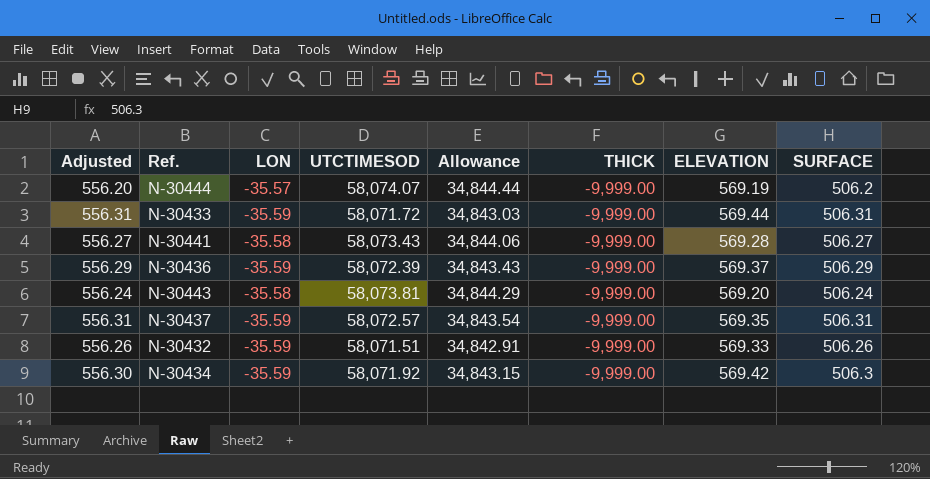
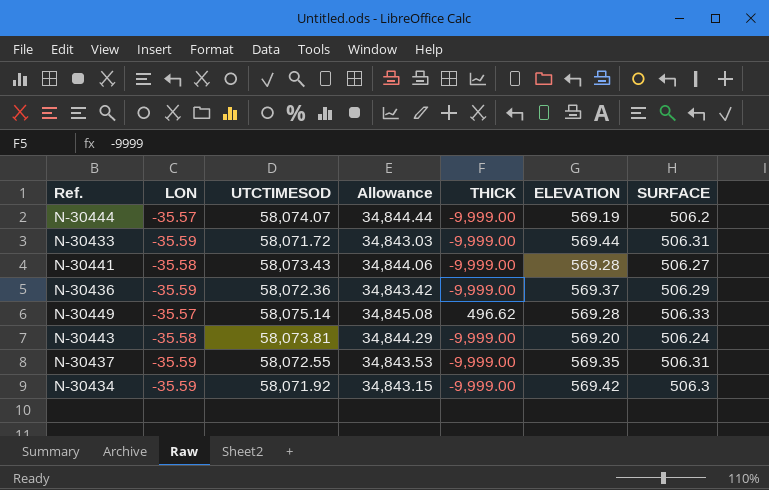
column Adjusted | formula: [SURFACE] + 50 -> none
row N-30432: 556.26 | -35.59 | 58,071.51 | 34,842.91 | -9,999.00 | 569.33 | 506.26 -> none
N-30436 | UTCTIMESOD: 58,072.39 -> 58,072.36
N-30436 | Allowance: 34,843.43 -> 34,843.42
row N-30449: none -> -35.57 | 58,075.14 | 34,845.08 | 496.62 | 569.28 | 506.33
N-30437 | UTCTIMESOD: 58,072.57 -> 58,072.55
N-30437 | Allowance: 34,843.54 -> 34,843.53

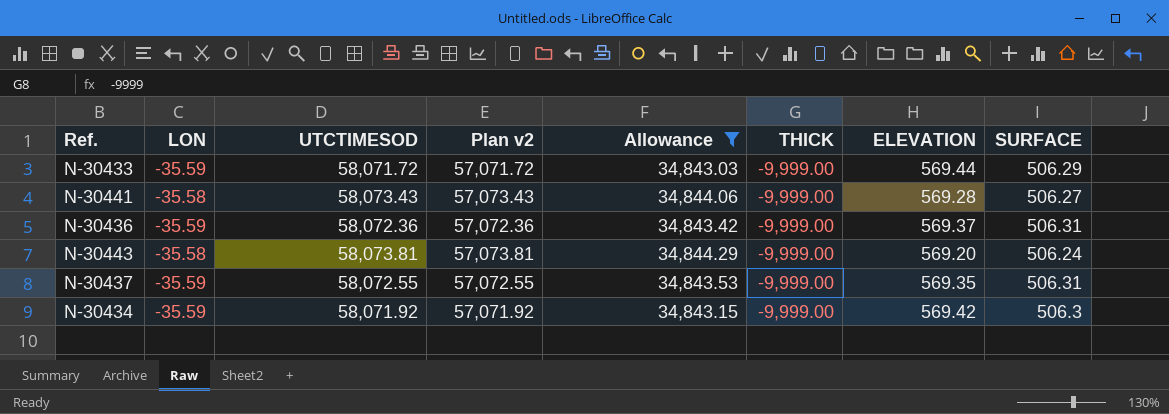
filter: none -> Allowance <= 34,844.29
column Plan v2 | formula: none -> [UTCTIMESOD] - 1000
N-30433 | SURFACE: 506.31 -> 506.29
N-30436 | SURFACE: 506.29 -> 506.31

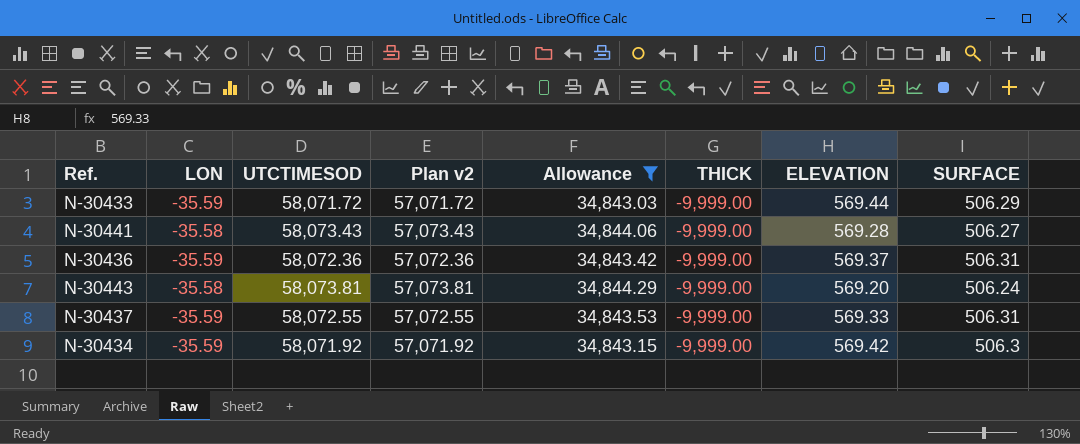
N-30437 | ELEVATION: 569.35 -> 569.33

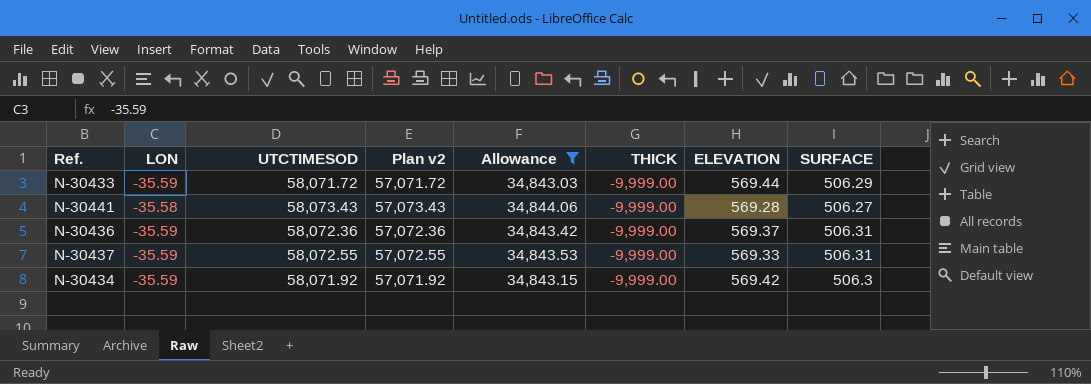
row N-30443: -35.58 | 58,073.81 | 57,073.81 | 34,844.29 | -9,999.00 | 569.20 | 506.24 -> none

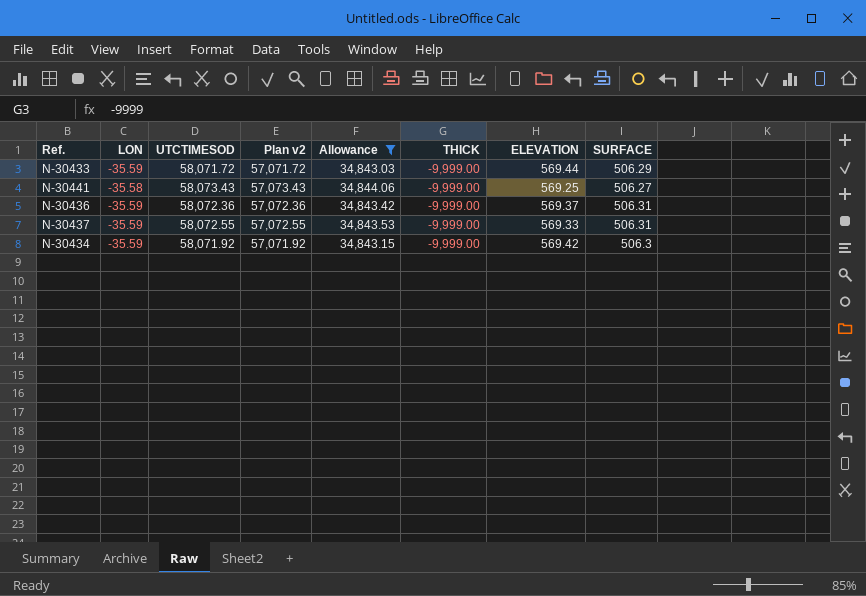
N-30441 | ELEVATION: 569.28 -> 569.25

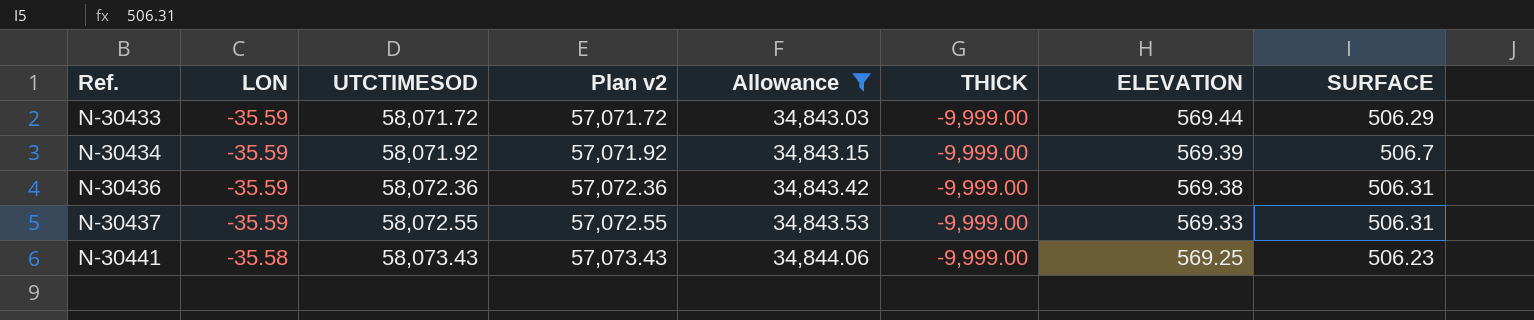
row order: none -> Ref. ascending
N-30434 | ELEVATION: 569.42 -> 569.39
N-30434 | SURFACE: 506.3 -> 506.7
N-30436 | ELEVATION: 569.37 -> 569.38
N-30441 | SURFACE: 506.27 -> 506.23

